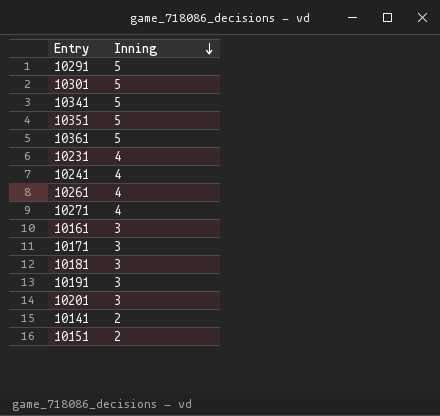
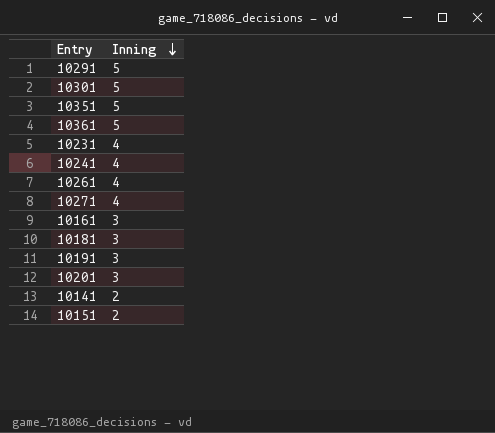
row 10341: 5 -> none
row 10171: 3 -> none

